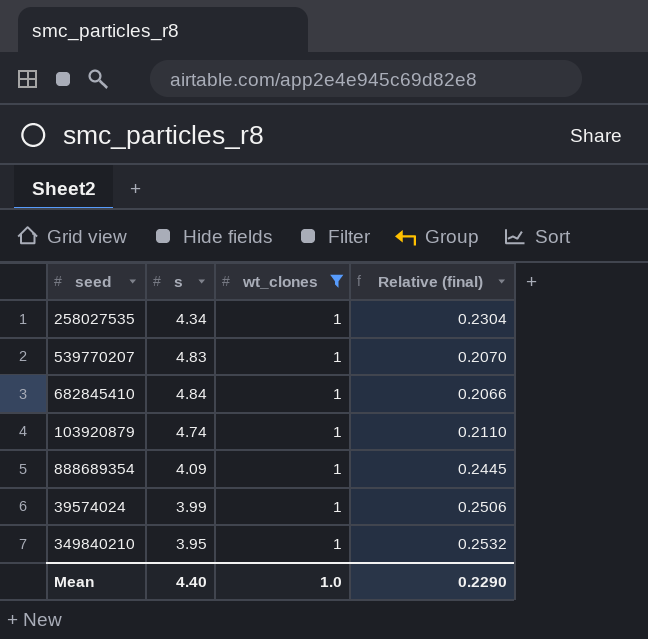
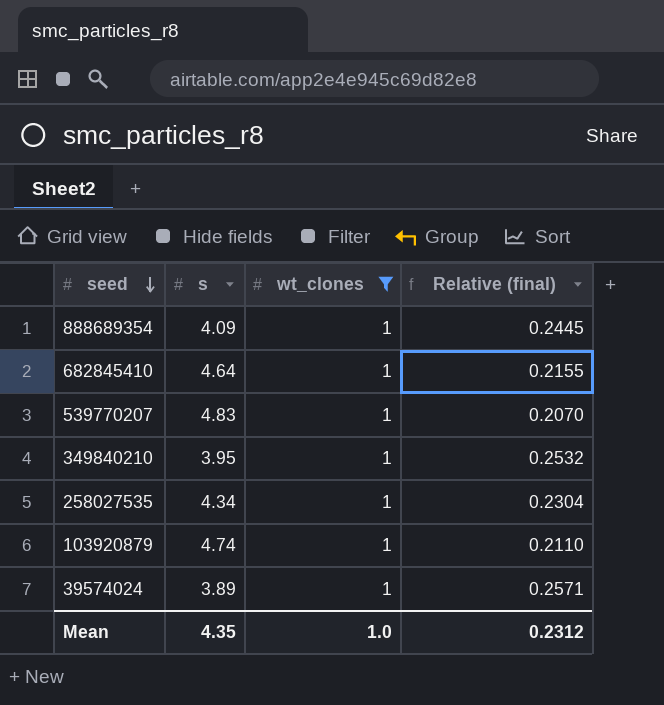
row order: none -> seed descending
682845410 | s: 4.84 -> 4.64
682845410 | Relative (final): 0.2066 -> 0.2155
39574024 | s: 3.99 -> 3.89
39574024 | Relative (final): 0.2506 -> 0.2571
Mean | s: 4.40 -> 4.35
Mean | Relative (final): 0.2290 -> 0.2312

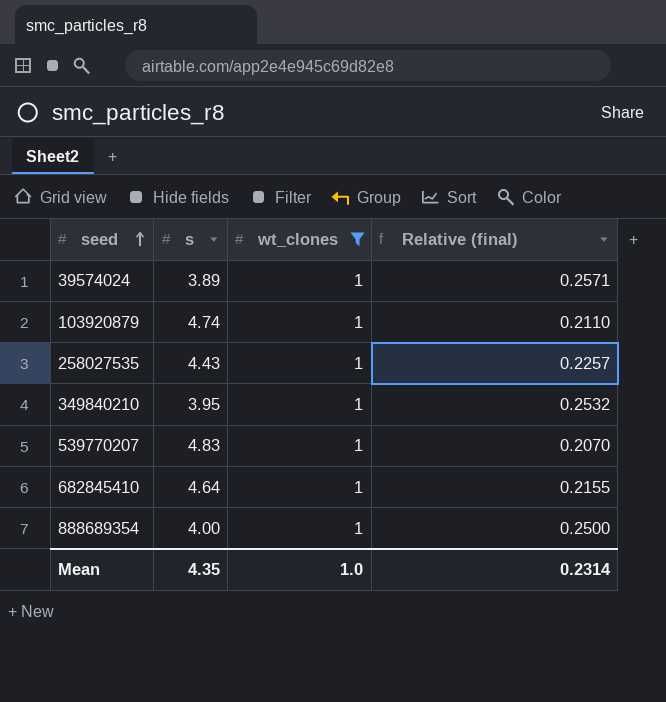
row order: seed descending -> seed ascending
258027535 | s: 4.34 -> 4.43
258027535 | Relative (final): 0.2304 -> 0.2257
888689354 | s: 4.09 -> 4.00
888689354 | Relative (final): 0.2445 -> 0.2500
Mean | Relative (final): 0.2312 -> 0.2314

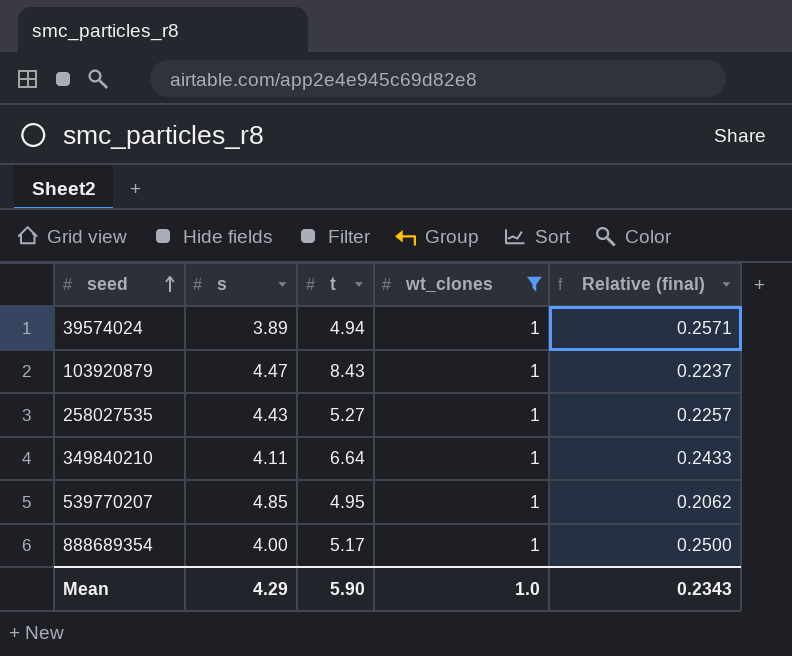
column t | position: none -> 3
row 682845410: 4.64 | 1 | 0.2155 -> none
103920879 | s: 4.74 -> 4.47
103920879 | Relative (final): 0.2110 -> 0.2237
349840210 | s: 3.95 -> 4.11
349840210 | Relative (final): 0.2532 -> 0.2433
539770207 | s: 4.83 -> 4.85
539770207 | Relative (final): 0.2070 -> 0.2062
Mean | s: 4.35 -> 4.29
Mean | Relative (final): 0.2314 -> 0.2343

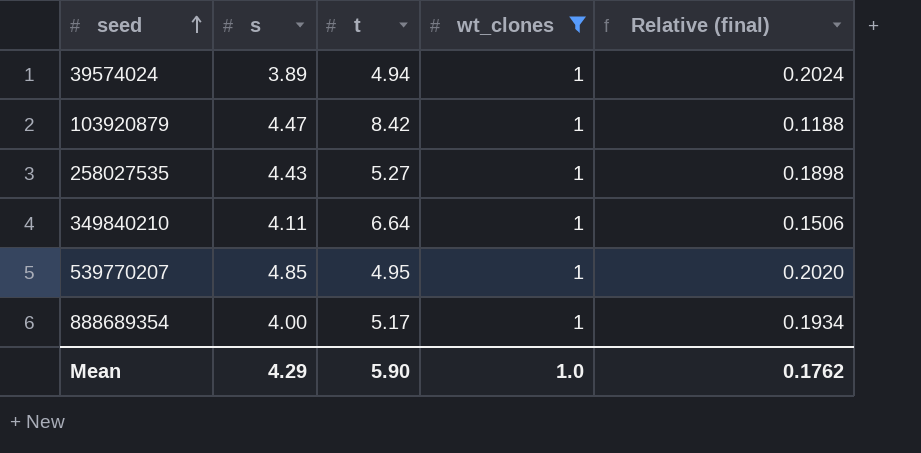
column Relative (final) | formula: [wt_clones] / [s] -> [wt_clones] / [t]
103920879 | t: 8.43 -> 8.42
Mean | Relative (final): 0.2343 -> 0.1762

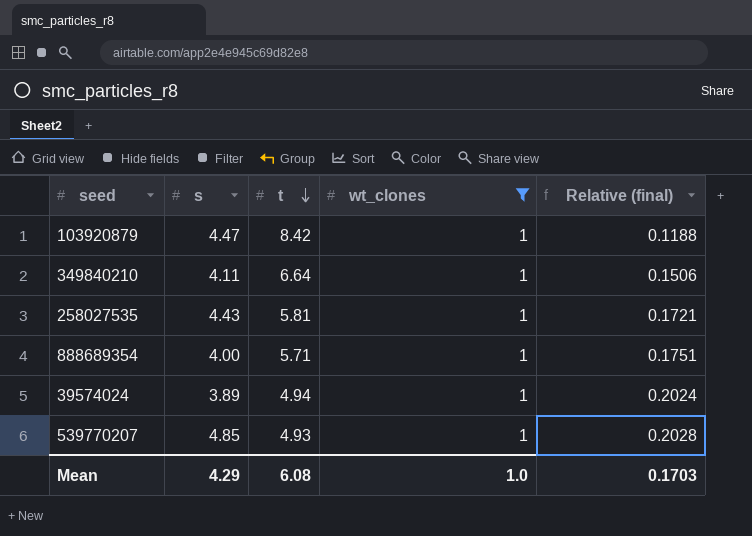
row order: seed ascending -> t descending
258027535 | t: 5.27 -> 5.81
258027535 | Relative (final): 0.1898 -> 0.1721
888689354 | t: 5.17 -> 5.71
888689354 | Relative (final): 0.1934 -> 0.1751
539770207 | t: 4.95 -> 4.93
539770207 | Relative (final): 0.2020 -> 0.2028
Mean | t: 5.90 -> 6.08
Mean | Relative (final): 0.1762 -> 0.1703

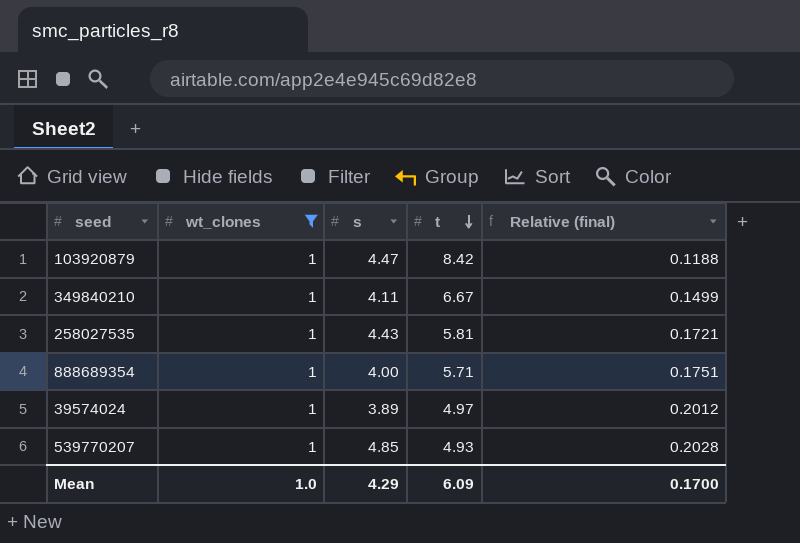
column wt_clones | position: 4 -> 2
349840210 | t: 6.64 -> 6.67
349840210 | Relative (final): 0.1506 -> 0.1499
39574024 | t: 4.94 -> 4.97
39574024 | Relative (final): 0.2024 -> 0.2012
Mean | t: 6.08 -> 6.09
Mean | Relative (final): 0.1703 -> 0.1700

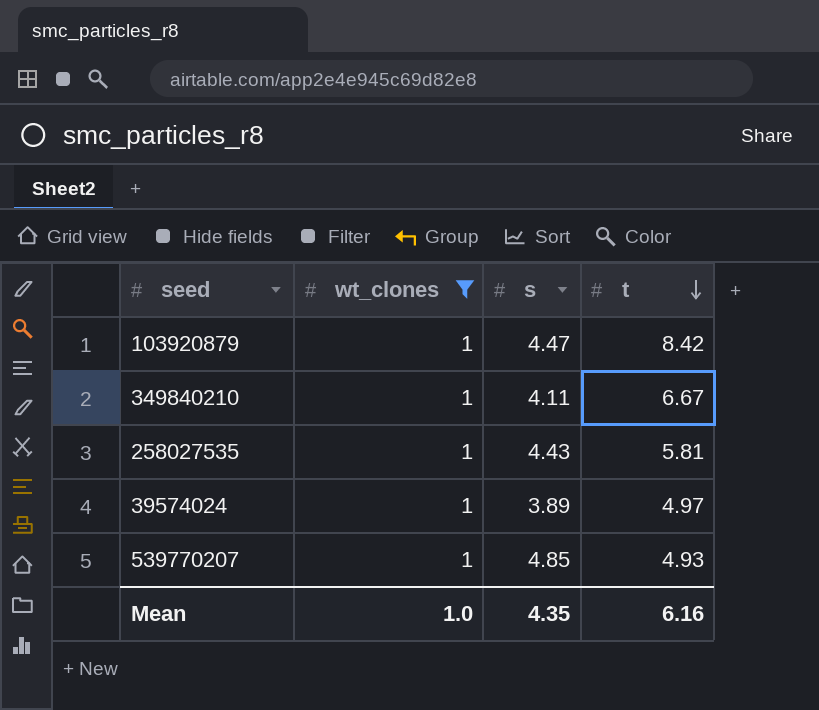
column Relative (final) | formula: [wt_clones] / [t] -> none
row 888689354: 1 | 4.00 | 5.71 | 0.1751 -> none
Mean | s: 4.29 -> 4.35
Mean | t: 6.09 -> 6.16

